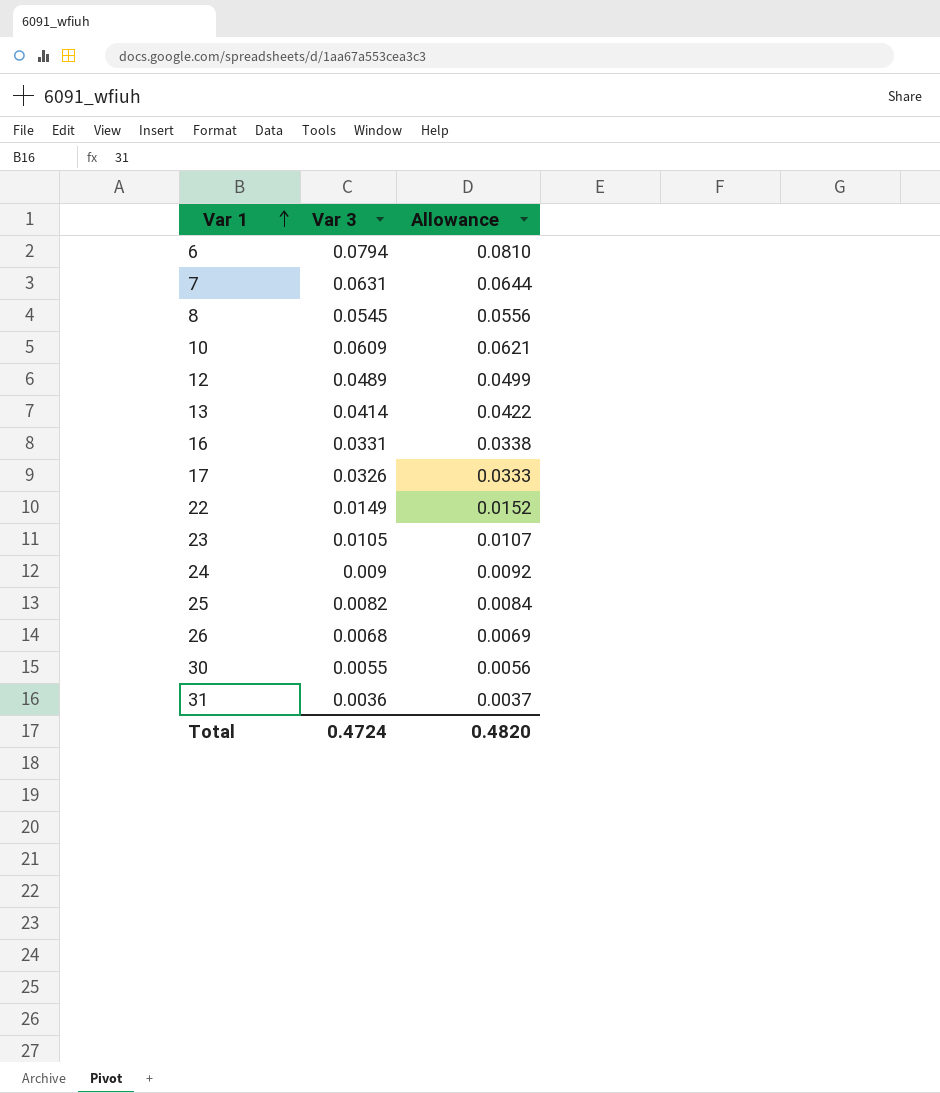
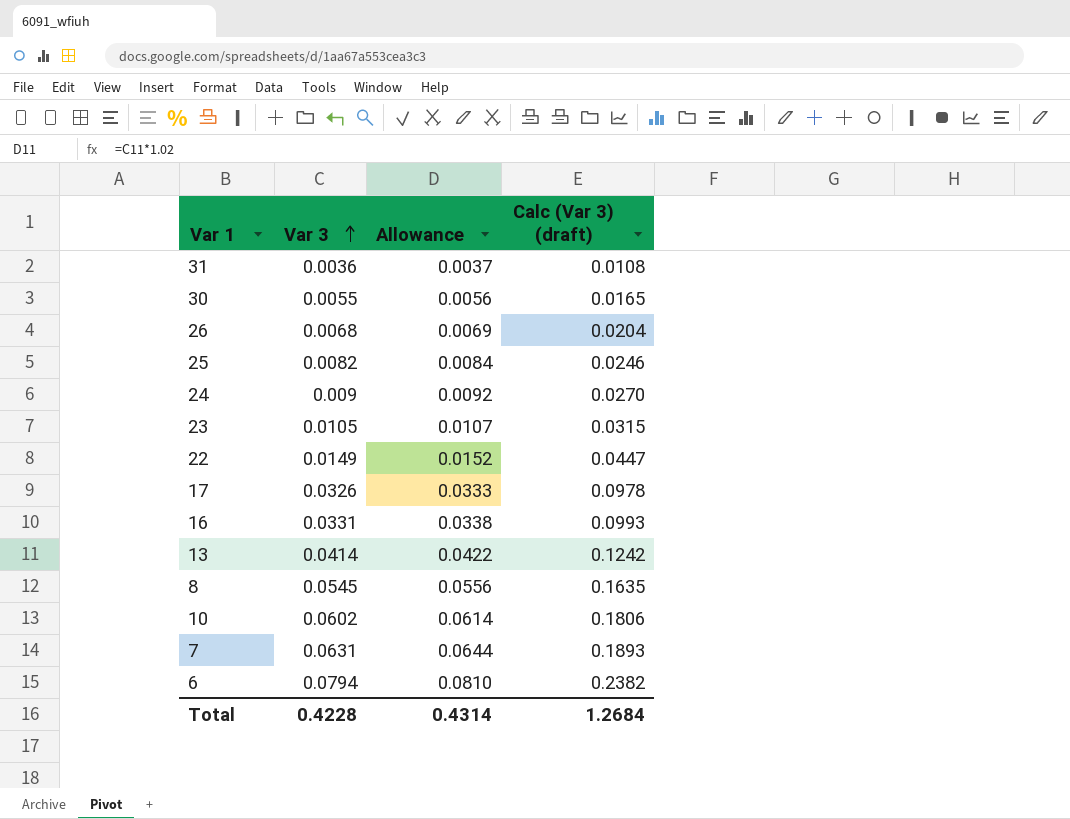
row order: Var 1 ascending -> Var 3 ascending
column Calc (Var 3) (draft) | formula: none -> [Var 3] * 3
row 12: 0.0489 | 0.0499 -> none
10 | Var 3: 0.0609 -> 0.0602
10 | Allowance: 0.0621 -> 0.0614
Total | Var 3: 0.4724 -> 0.4228
Total | Allowance: 0.4820 -> 0.4314

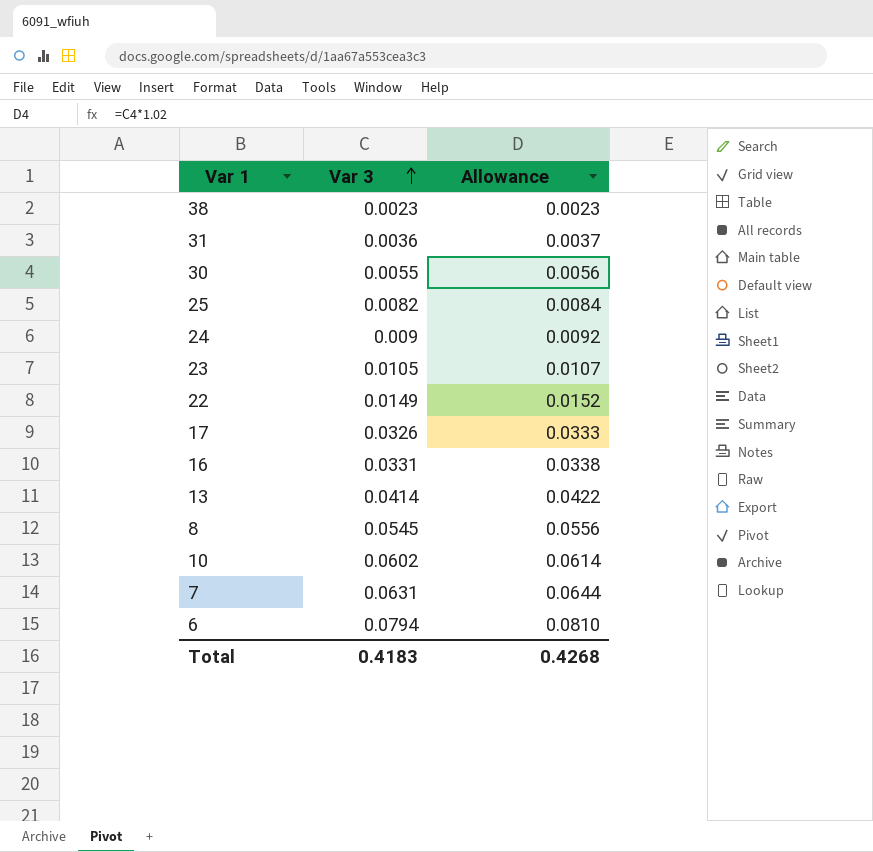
column Calc (Var 3) (draft) | formula: [Var 3] * 3 -> none
row 26: 0.0068 | 0.0069 | 0.0204 -> none
row 38: none -> 0.0023 | 0.0023
Total | Var 3: 0.4228 -> 0.4183
Total | Allowance: 0.4314 -> 0.4268

